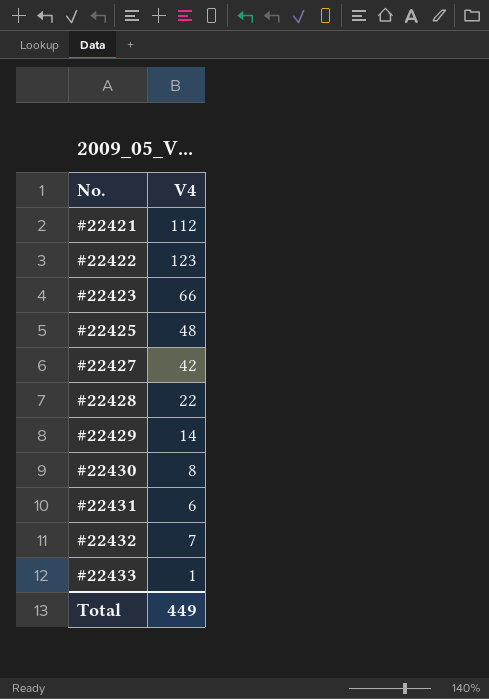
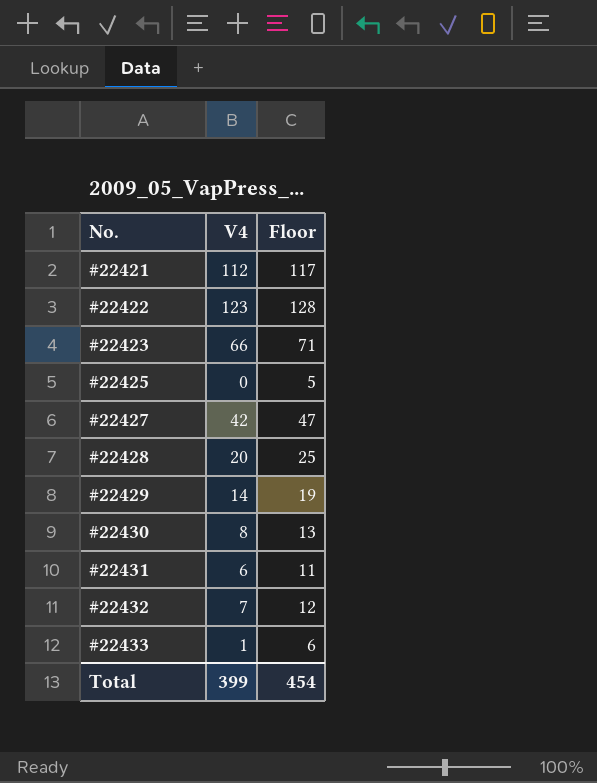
column Floor | formula: none -> [V4] + 5
#22425 | V4: 48 -> 0
#22428 | V4: 22 -> 20
Total | V4: 449 -> 399

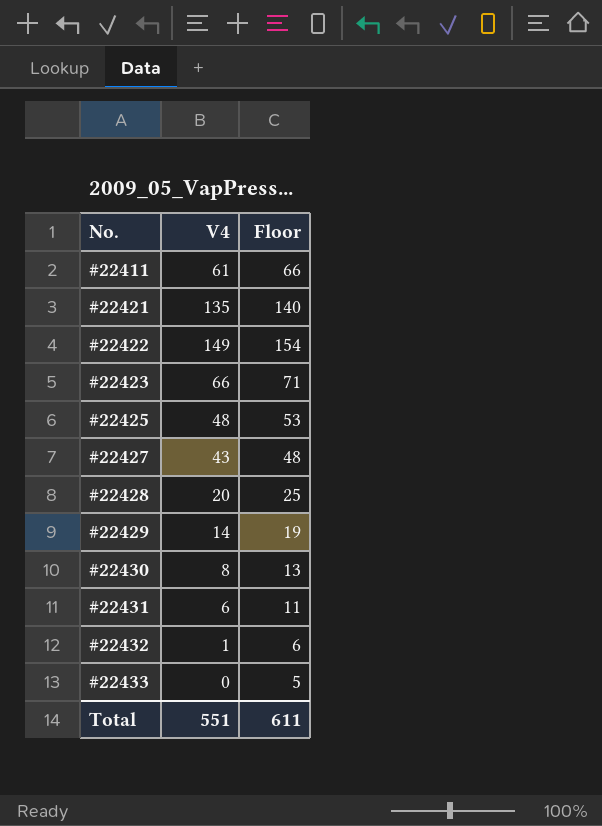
row #22411: none -> 61 | 66
#22421 | V4: 112 -> 135
#22421 | Floor: 117 -> 140
#22422 | V4: 123 -> 149
#22422 | Floor: 128 -> 154
#22425 | V4: 0 -> 48
#22425 | Floor: 5 -> 53
#22427 | V4: 42 -> 43
#22427 | Floor: 47 -> 48
#22432 | V4: 7 -> 1
#22432 | Floor: 12 -> 6
#22433 | V4: 1 -> 0
#22433 | Floor: 6 -> 5
Total | V4: 399 -> 551
Total | Floor: 454 -> 611

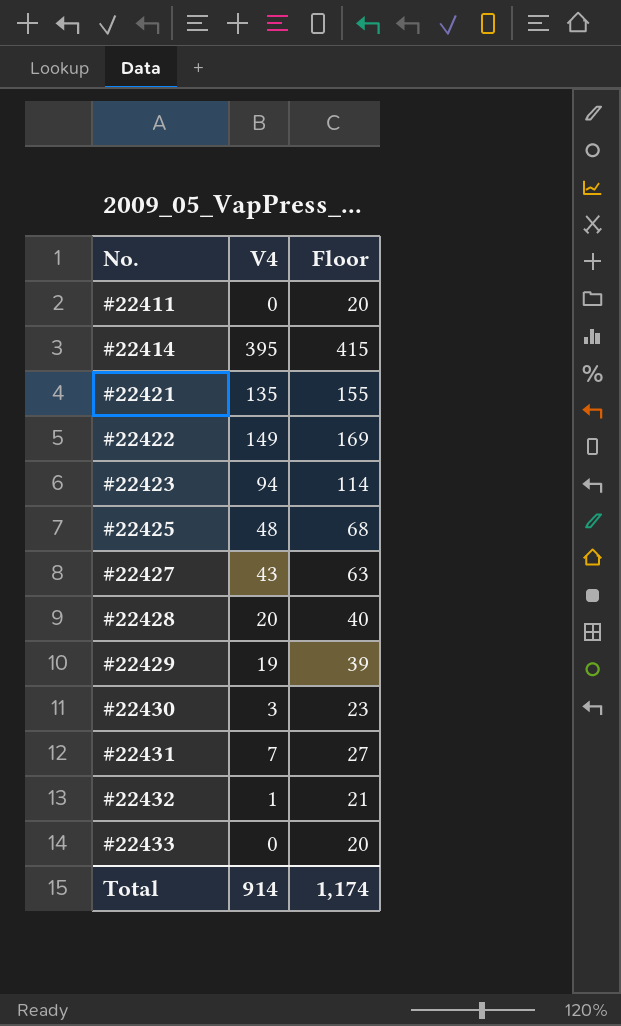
column Floor | formula: [V4] + 5 -> [V4] + 20
#22411 | V4: 61 -> 0
row #22414: none -> 395 | 415
#22423 | V4: 66 -> 94
#22429 | V4: 14 -> 19
#22430 | V4: 8 -> 3
#22431 | V4: 6 -> 7
Total | V4: 551 -> 914
Total | Floor: 611 -> 1,174

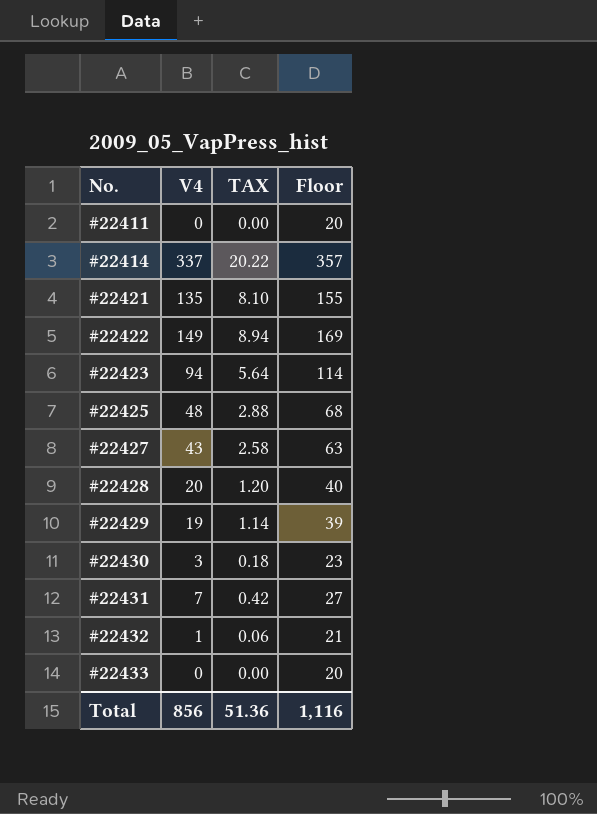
column TAX | formula: none -> [V4] * 0.06
#22414 | V4: 395 -> 337
#22414 | Floor: 415 -> 357
Total | V4: 914 -> 856
Total | Floor: 1,174 -> 1,116

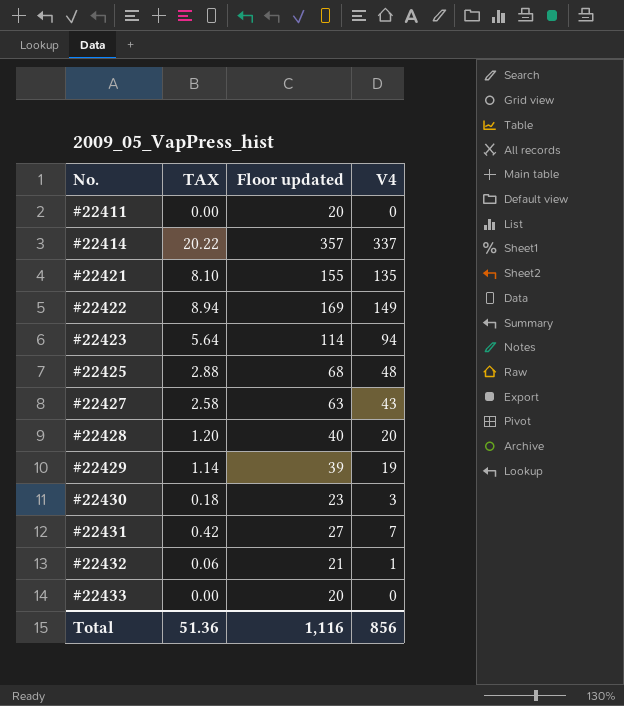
column name: Floor -> Floor updated
column V4 | position: 2 -> 4

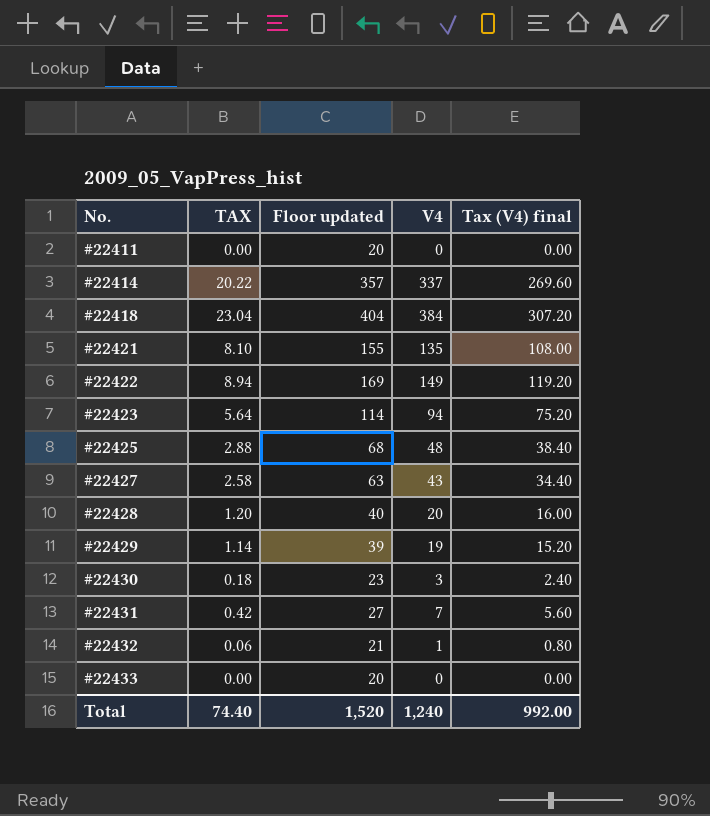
column Tax (V4) final | formula: none -> [V4] * 0.8
row #22418: none -> 23.04 | 404 | 384 | 307.20
Total | TAX: 51.36 -> 74.40
Total | Floor updated: 1,116 -> 1,520
Total | V4: 856 -> 1,240

